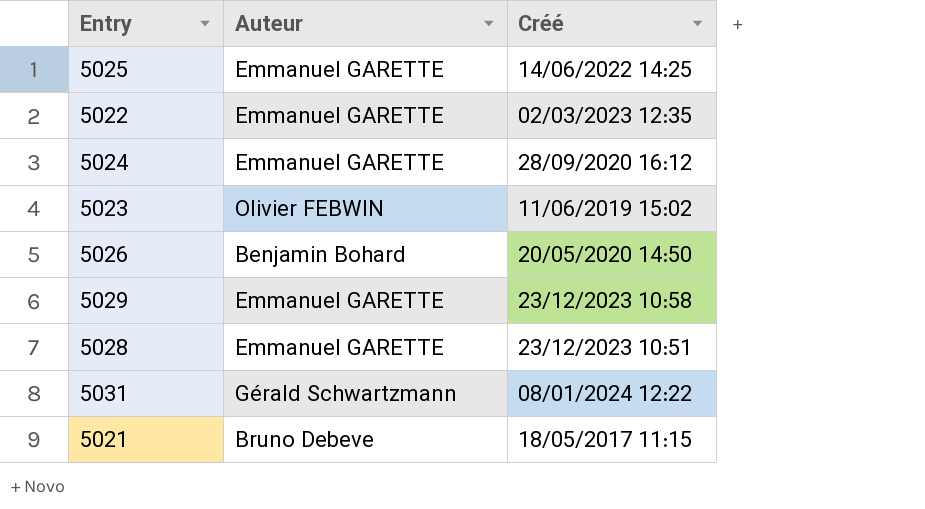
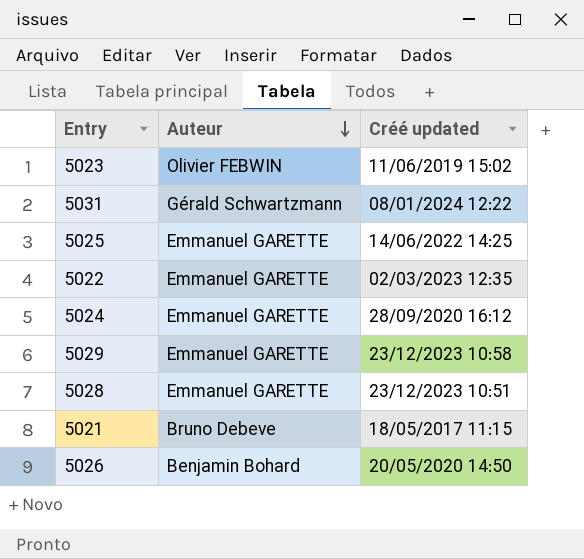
row order: none -> Auteur descending
column name: Créé -> Créé updated

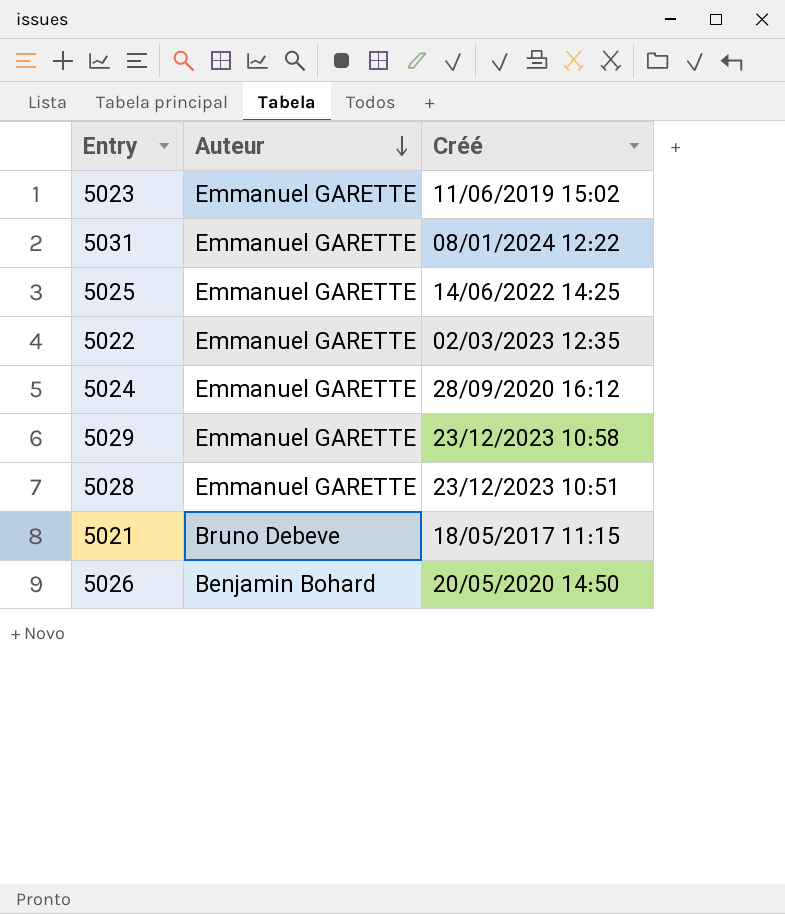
column name: Créé updated -> Créé
5023 | Auteur: Olivier FEBWIN -> Emmanuel GARETTE
5031 | Auteur: Gérald Schwartzmann -> Emmanuel GARETTE

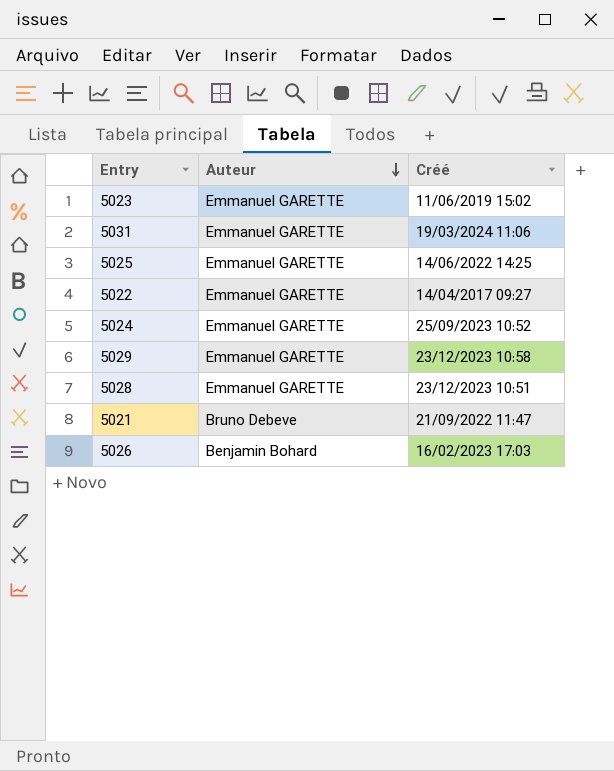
5031 | Créé: 08/01/2024 12:22 -> 19/03/2024 11:06
5022 | Créé: 02/03/2023 12:35 -> 14/04/2017 09:27
5024 | Créé: 28/09/2020 16:12 -> 25/09/2023 10:52
5021 | Créé: 18/05/2017 11:15 -> 21/09/2022 11:47
5026 | Créé: 20/05/2020 14:50 -> 16/02/2023 17:03

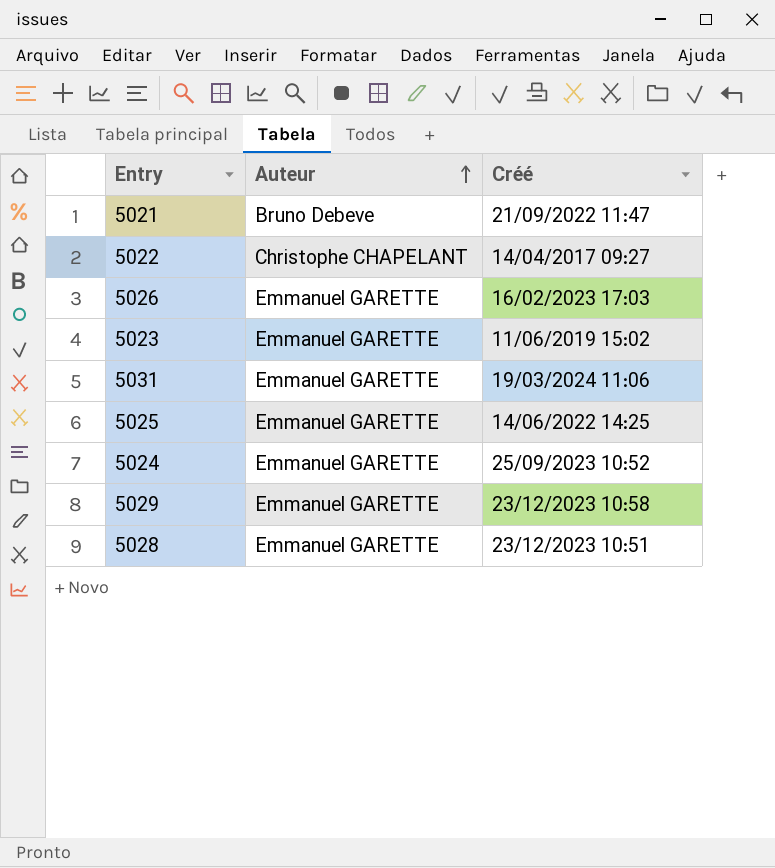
row order: Auteur descending -> Auteur ascending
5022 | Auteur: Emmanuel GARETTE -> Christophe CHAPELANT
5026 | Auteur: Benjamin Bohard -> Emmanuel GARETTE

